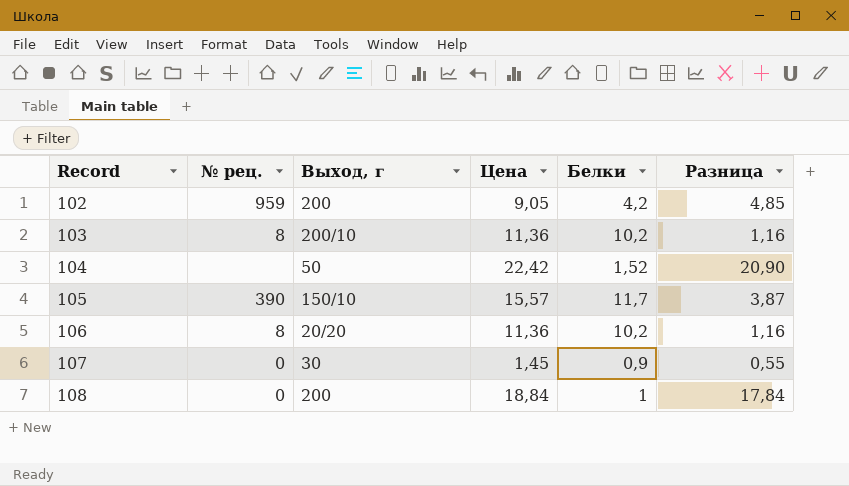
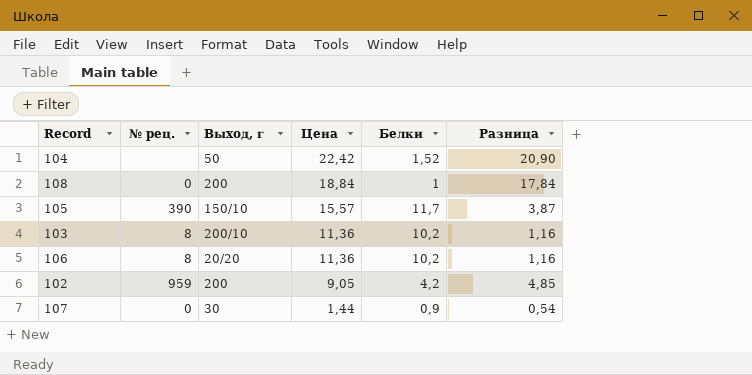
row order: Record ascending -> Цена descending
107 | Цена: 1,45 -> 1,44
107 | Разница: 0,55 -> 0,54

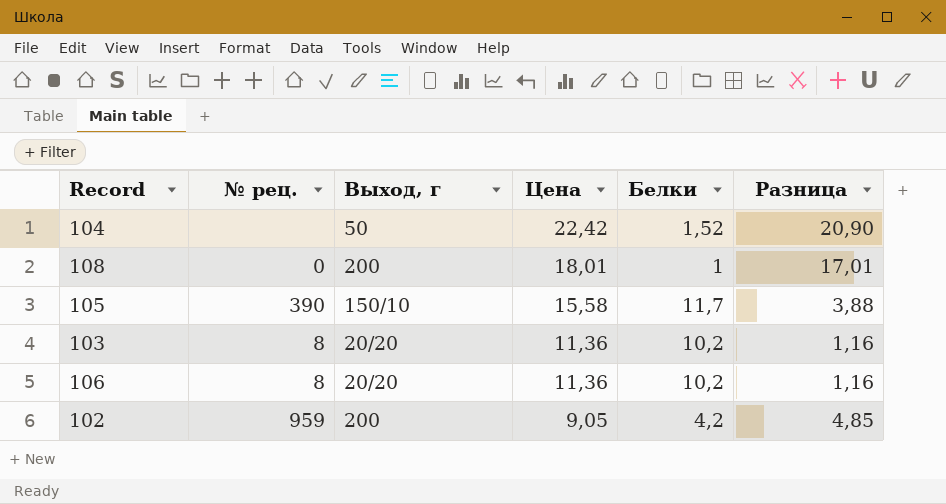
row 107: 0 | 30 | 1,44 | 0,9 | 0,54 -> none
108 | Цена: 18,84 -> 18,01
108 | Разница: 17,84 -> 17,01
105 | Цена: 15,57 -> 15,58
105 | Разница: 3,87 -> 3,88
103 | Выход, г: 200/10 -> 20/20

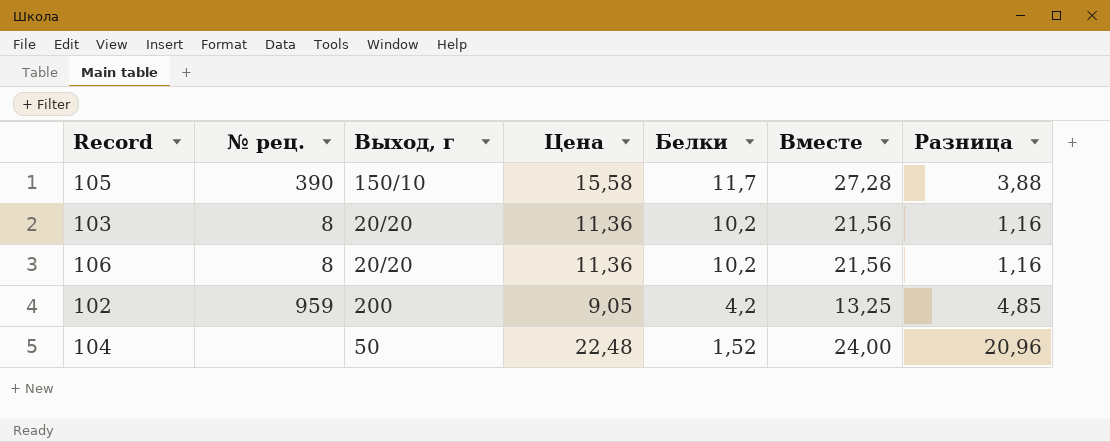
row order: Цена descending -> Белки descending
column Вместе | formula: none -> [Цена] + [Белки]
row 108: 0 | 200 | 18,01 | 1 | 17,01 -> none
104 | Цена: 22,42 -> 22,48
104 | Разница: 20,90 -> 20,96

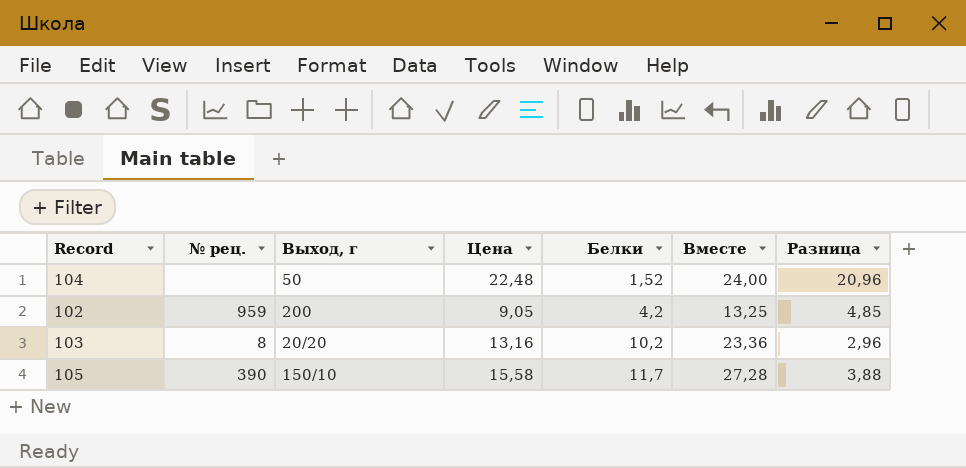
row order: Белки descending -> Белки ascending
row 106: 8 | 20/20 | 11,36 | 10,2 | 21,56 | 1,16 -> none
103 | Цена: 11,36 -> 13,16
103 | Вместе: 21,56 -> 23,36
103 | Разница: 1,16 -> 2,96

